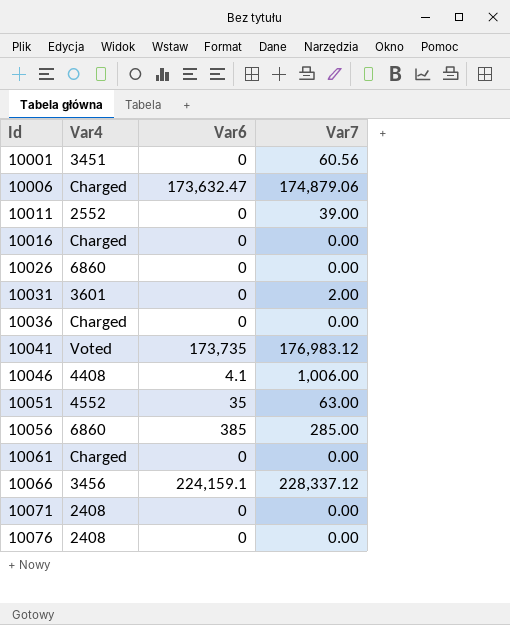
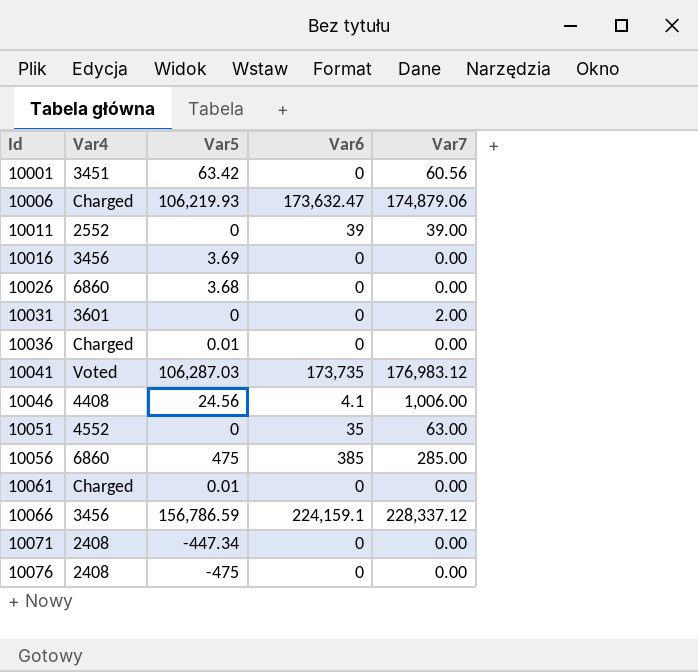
column Var5 | position: none -> 3
10011 | Var6: 0 -> 39
10016 | Var4: Charged -> 3456

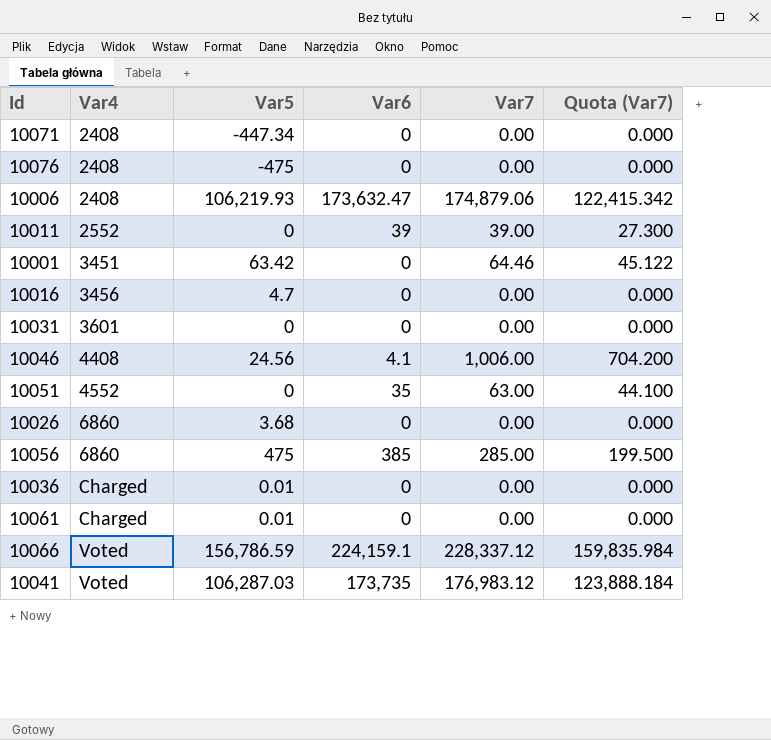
row order: Id ascending -> Var4 ascending
column Quota (Var7) | formula: none -> [Var7] * 0.7
10006 | Var4: Charged -> 2408
10001 | Var7: 60.56 -> 64.46
10016 | Var5: 3.69 -> 4.7
10031 | Var7: 2.00 -> 0.00
10066 | Var4: 3456 -> Voted

